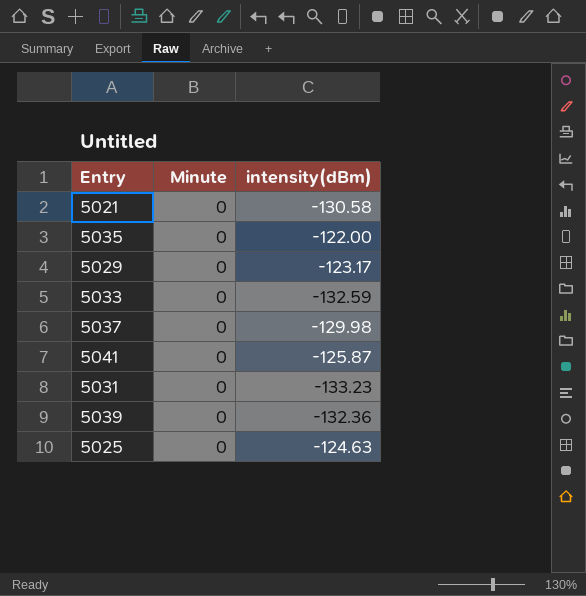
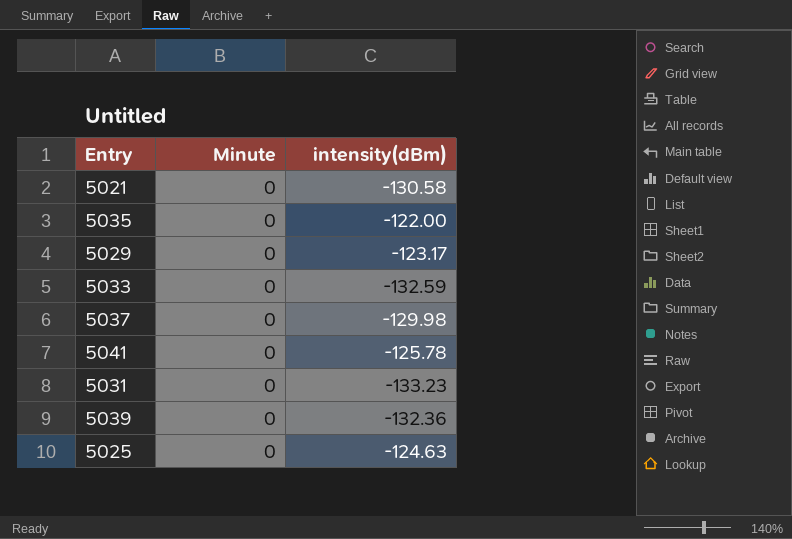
5041 | intensity(dBm): -125.87 -> -125.78

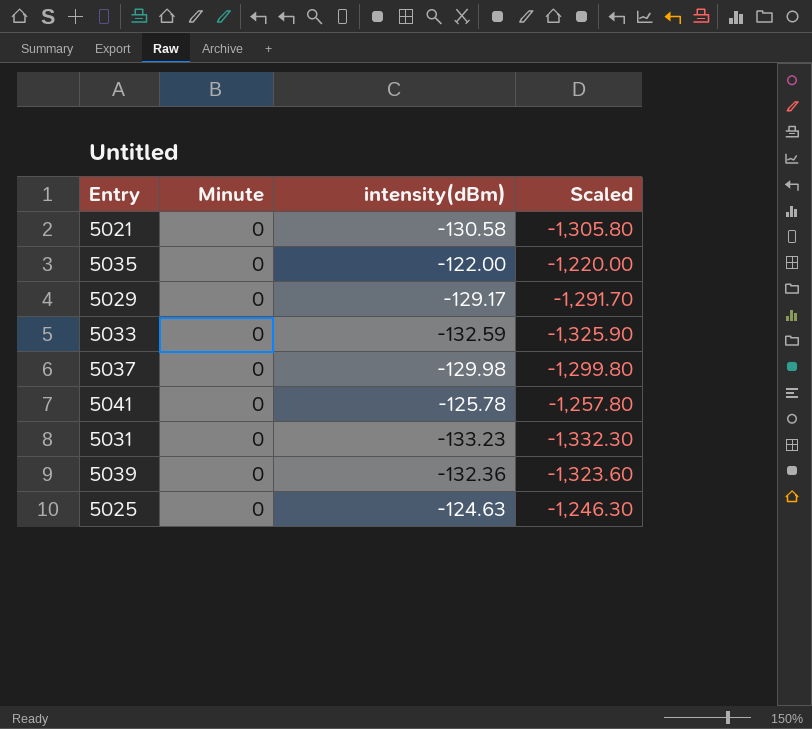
column Scaled | formula: none -> [intensity(dBm)] * 10
5029 | intensity(dBm): -123.17 -> -129.17

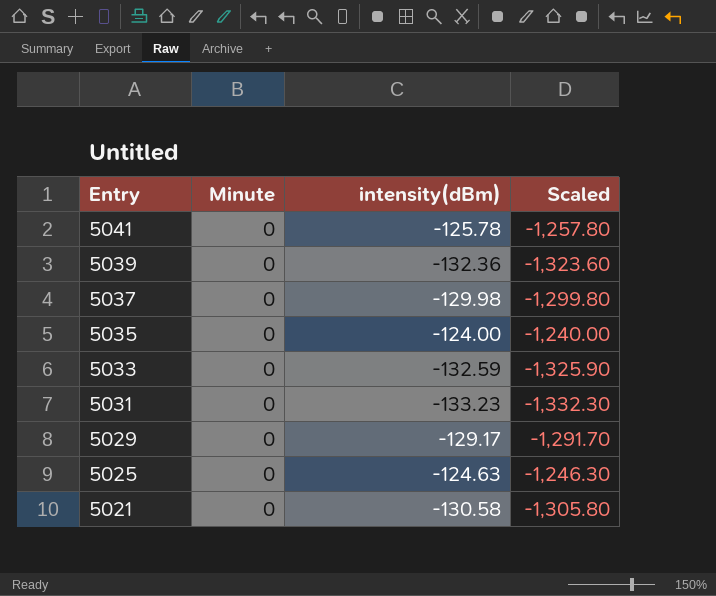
row order: none -> Entry descending
5035 | intensity(dBm): -122.00 -> -124.00
5035 | Scaled: -1,220.00 -> -1,240.00

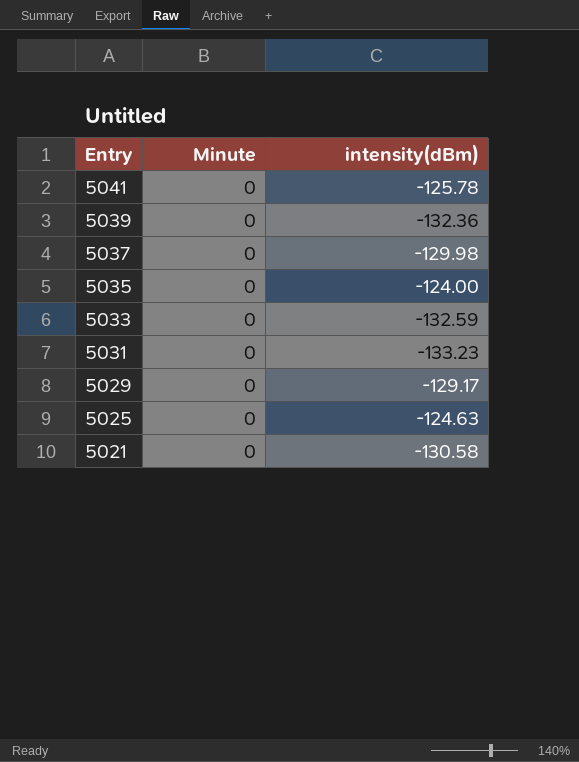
column Scaled | formula: [intensity(dBm)] * 10 -> none

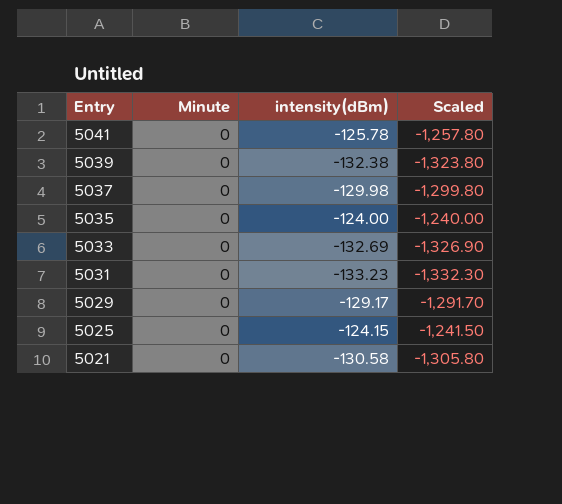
column Scaled | formula: none -> [intensity(dBm)] * 10
5039 | intensity(dBm): -132.36 -> -132.38
5033 | intensity(dBm): -132.59 -> -132.69
5025 | intensity(dBm): -124.63 -> -124.15

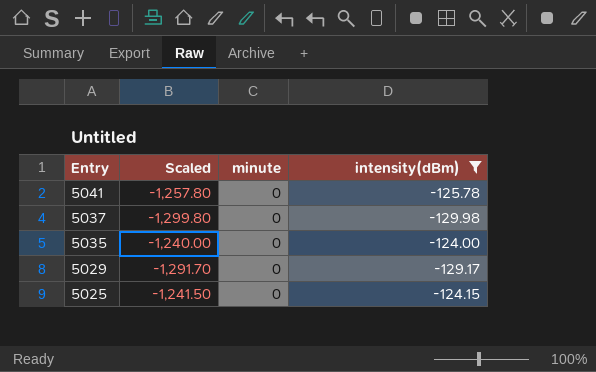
filter: none -> intensity(dBm) >= -129.98
column Scaled | position: 4 -> 2
column name: Minute -> minute

